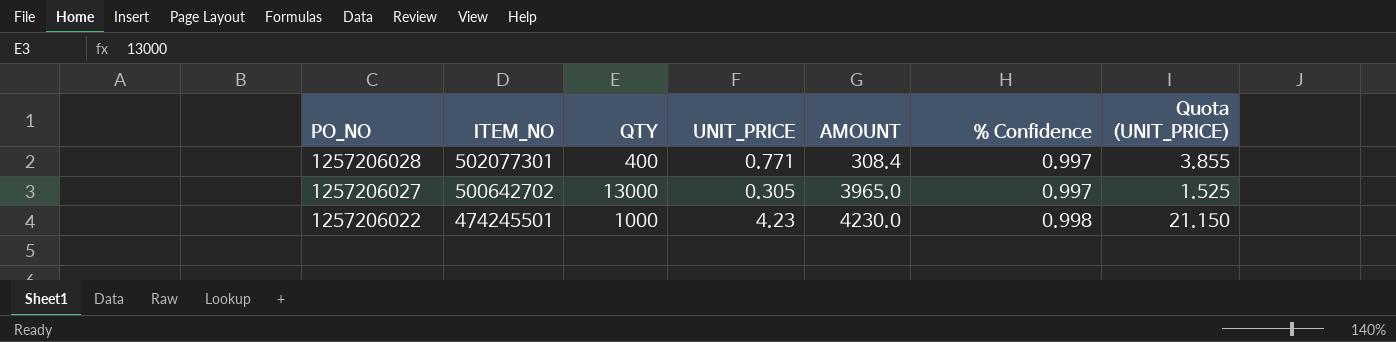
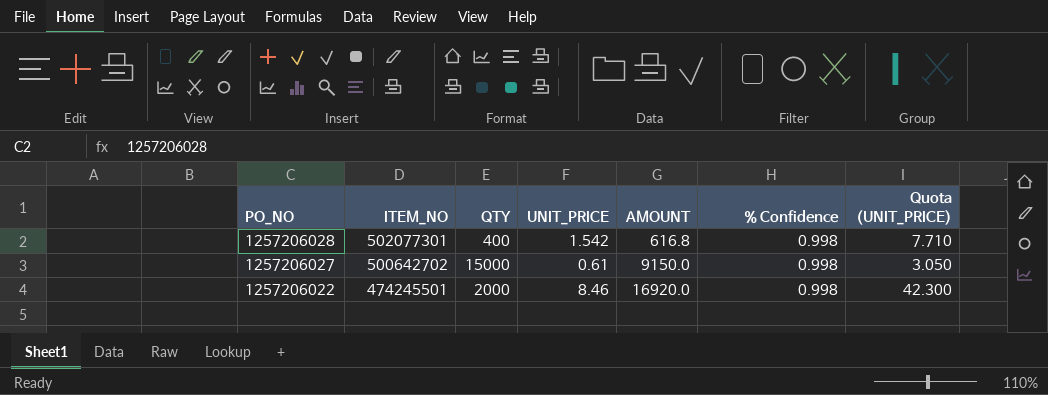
1257206028 | UNIT_PRICE: 0.771 -> 1.542
1257206028 | AMOUNT: 308.4 -> 616.8
1257206028 | % Confidence: 0.997 -> 0.998
1257206028 | Quota (UNIT_PRICE): 3.855 -> 7.710
1257206027 | QTY: 13000 -> 15000
1257206027 | UNIT_PRICE: 0.305 -> 0.61
1257206027 | AMOUNT: 3965.0 -> 9150.0
1257206027 | % Confidence: 0.997 -> 0.998
1257206027 | Quota (UNIT_PRICE): 1.525 -> 3.050
1257206022 | QTY: 1000 -> 2000
1257206022 | UNIT_PRICE: 4.23 -> 8.46
1257206022 | AMOUNT: 4230.0 -> 16920.0
1257206022 | Quota (UNIT_PRICE): 21.150 -> 42.300

